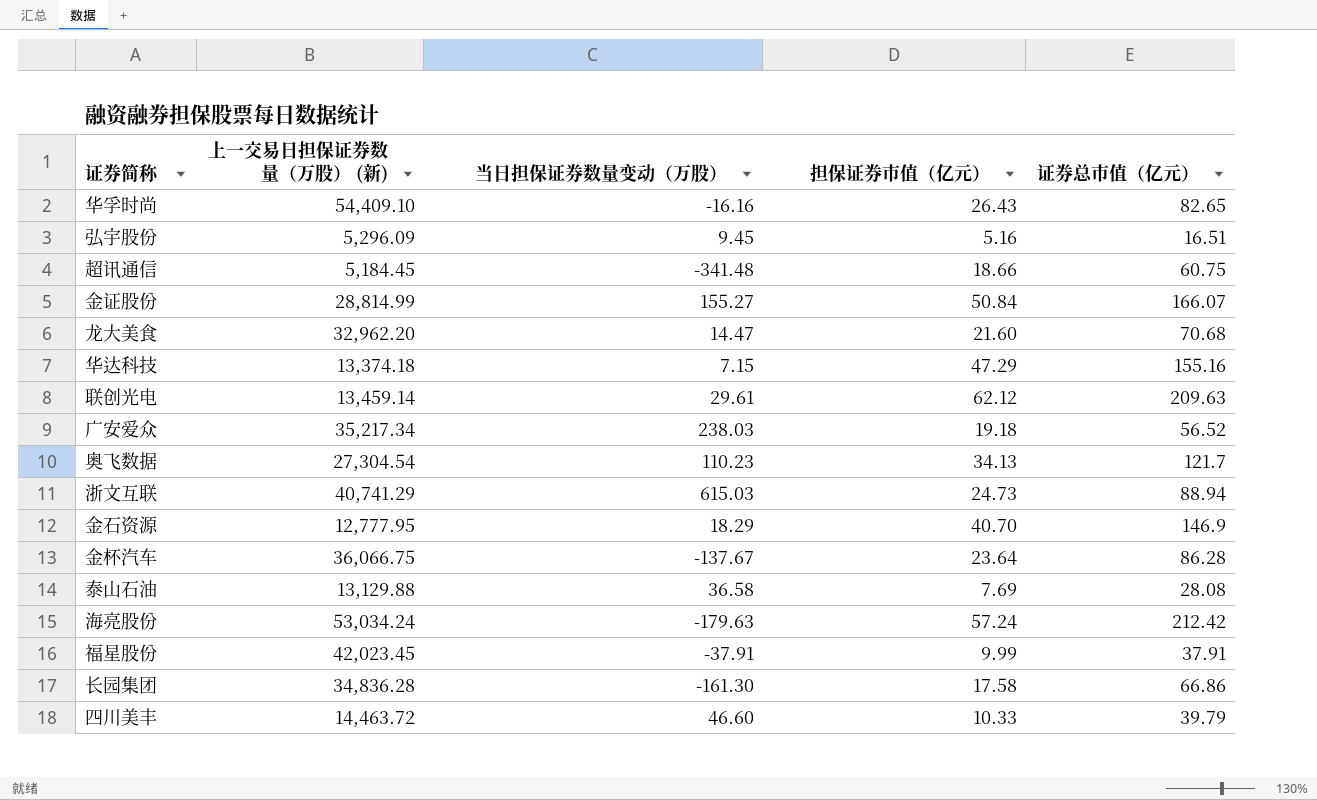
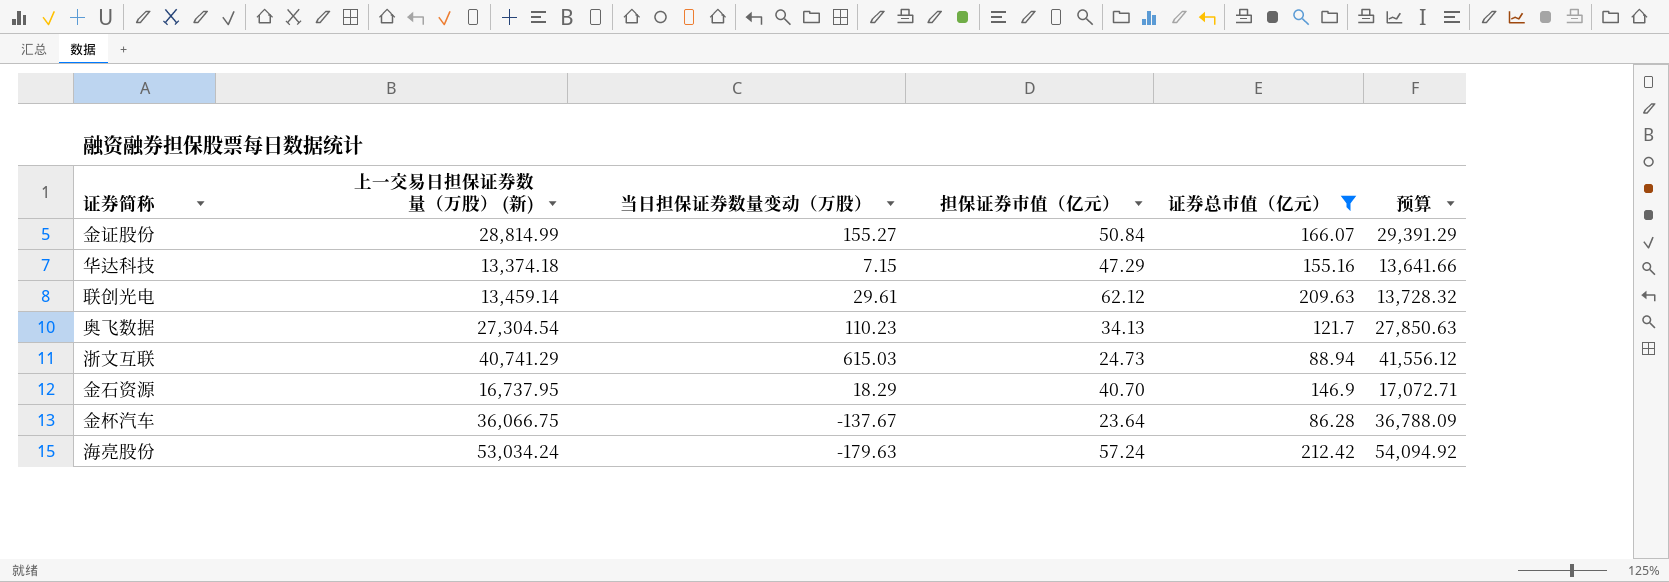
filter: none -> 证券总市值（亿元） >= 86.28
column 预算 | formula: none -> [上一交易日担保证券数量（万股） (新)] * 1.02
金石资源 | 上一交易日担保证券数量（万股） (新): 12,777.95 -> 16,737.95

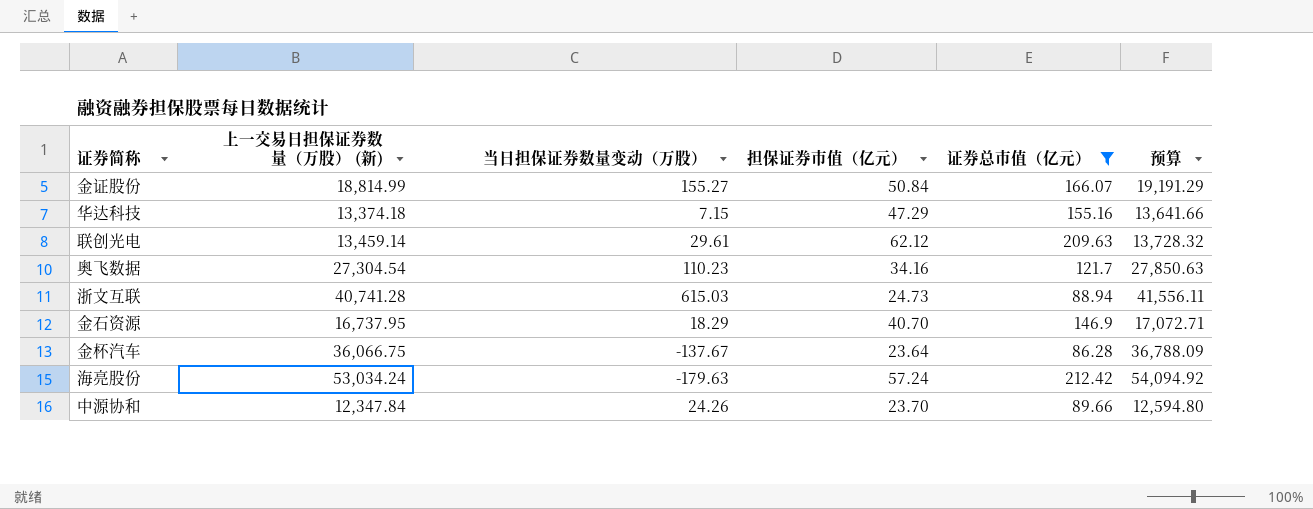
金证股份 | 上一交易日担保证券数量（万股） (新): 28,814.99 -> 18,814.99
金证股份 | 预算: 29,391.29 -> 19,191.29
奥飞数据 | 担保证券市值（亿元）: 34.13 -> 34.16
浙文互联 | 上一交易日担保证券数量（万股） (新): 40,741.29 -> 40,741.28
浙文互联 | 预算: 41,556.12 -> 41,556.11
row 中源协和: none -> 12,347.84 | 24.26 | 23.70 | 89.66 | 12,594.80

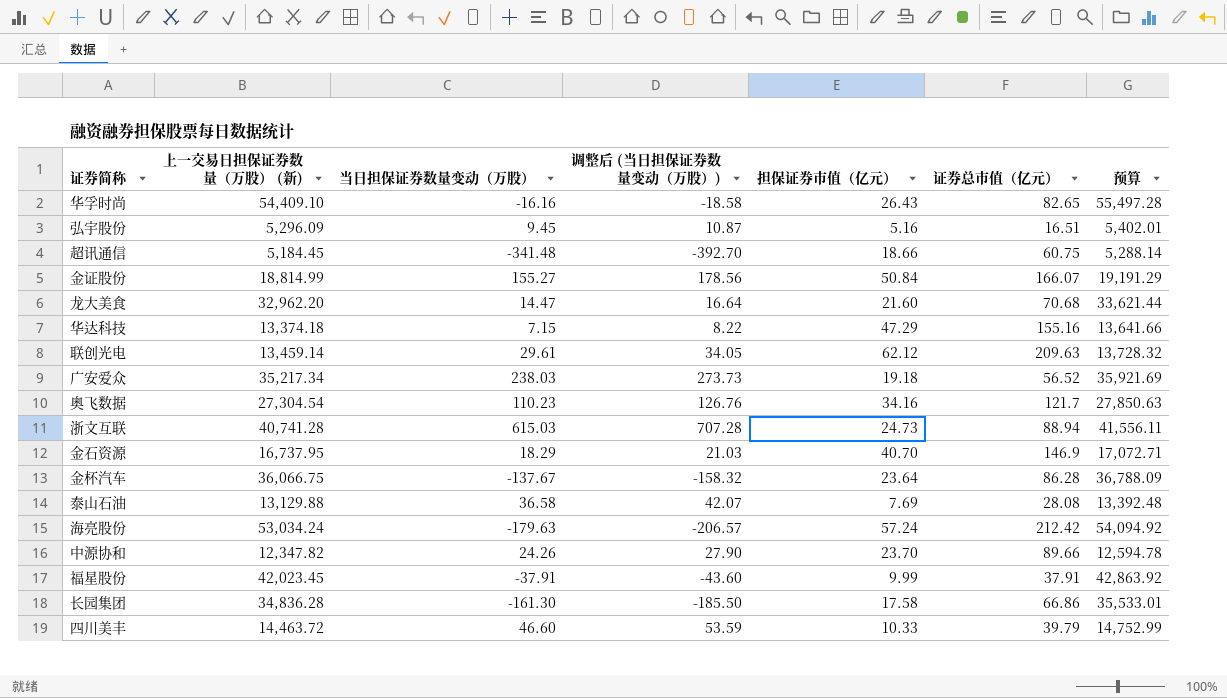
filter: 证券总市值（亿元） >= 86.28 -> none
column 调整后 (当日担保证券数量变动（万股）) | formula: none -> [当日担保证券数量变动（万股）] * 1.15
中源协和 | 上一交易日担保证券数量（万股） (新): 12,347.84 -> 12,347.82
中源协和 | 预算: 12,594.80 -> 12,594.78

